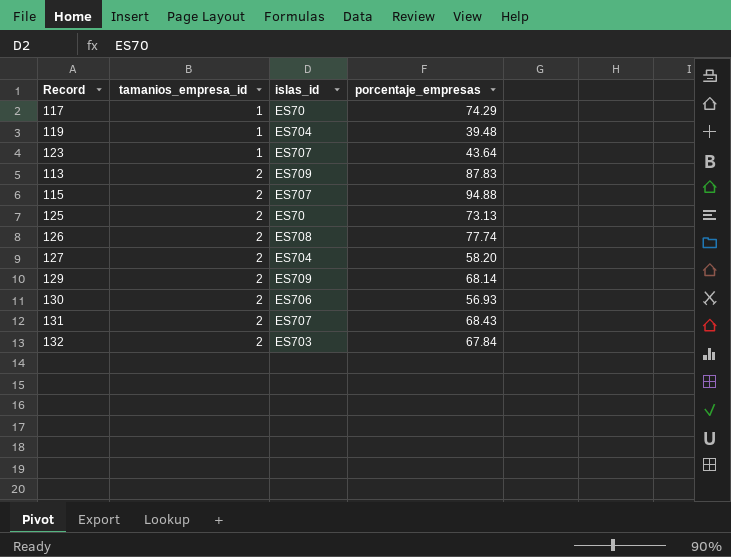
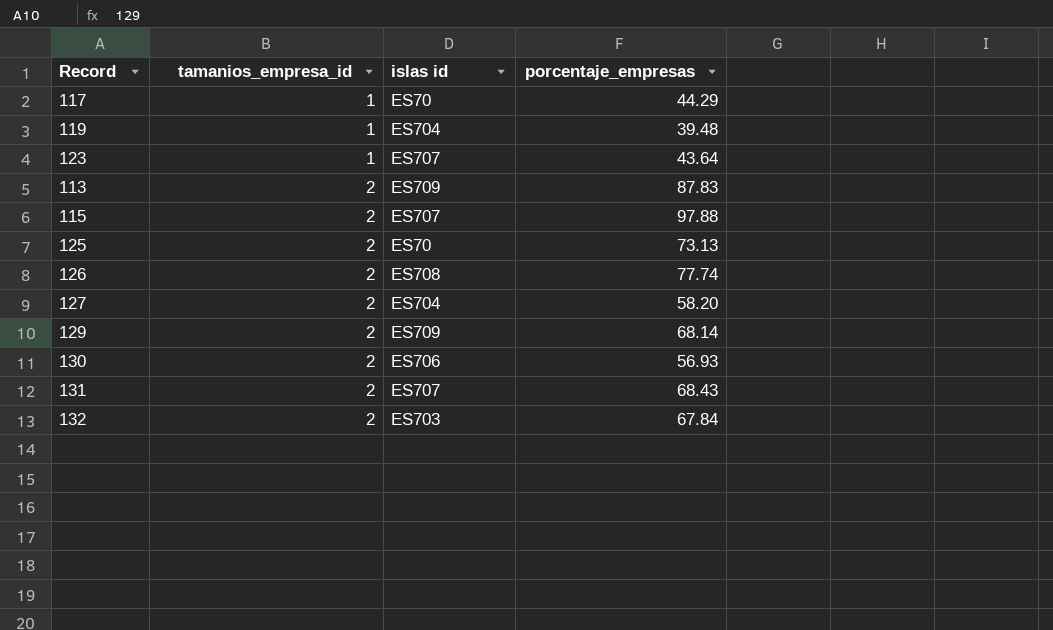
column name: islas_id -> islas id
117 | porcentaje_empresas: 74.29 -> 44.29
115 | porcentaje_empresas: 94.88 -> 97.88

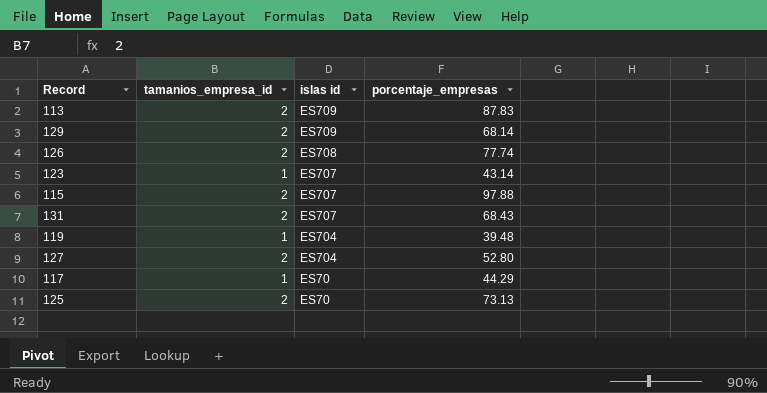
row order: tamanios_empresa_id ascending -> islas id descending
row 130: 2 | ES706 | 56.93 -> none
row 132: 2 | ES703 | 67.84 -> none
123 | porcentaje_empresas: 43.64 -> 43.14
127 | porcentaje_empresas: 58.20 -> 52.80

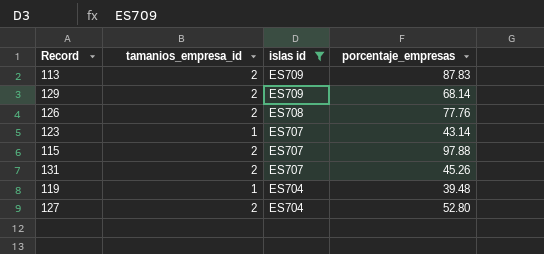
filter: none -> islas id != ES70
126 | porcentaje_empresas: 77.74 -> 77.76
131 | porcentaje_empresas: 68.43 -> 45.26

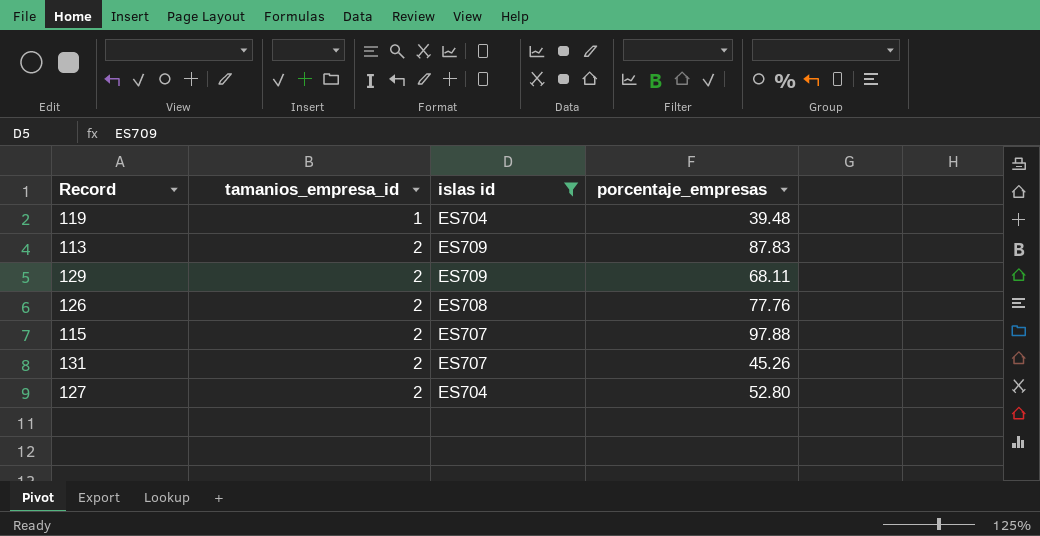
row order: islas id descending -> tamanios_empresa_id ascending
row 123: 1 | ES707 | 43.14 -> none
129 | porcentaje_empresas: 68.14 -> 68.11

